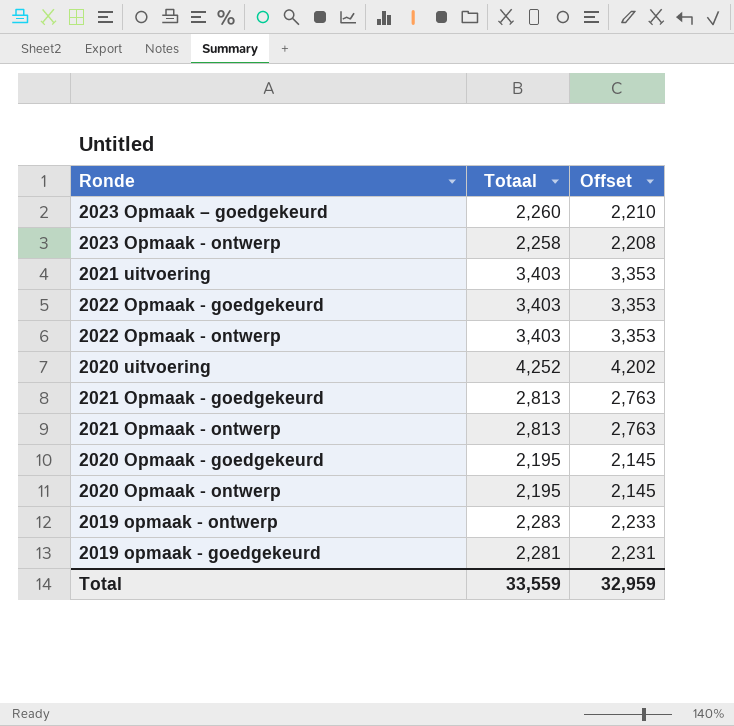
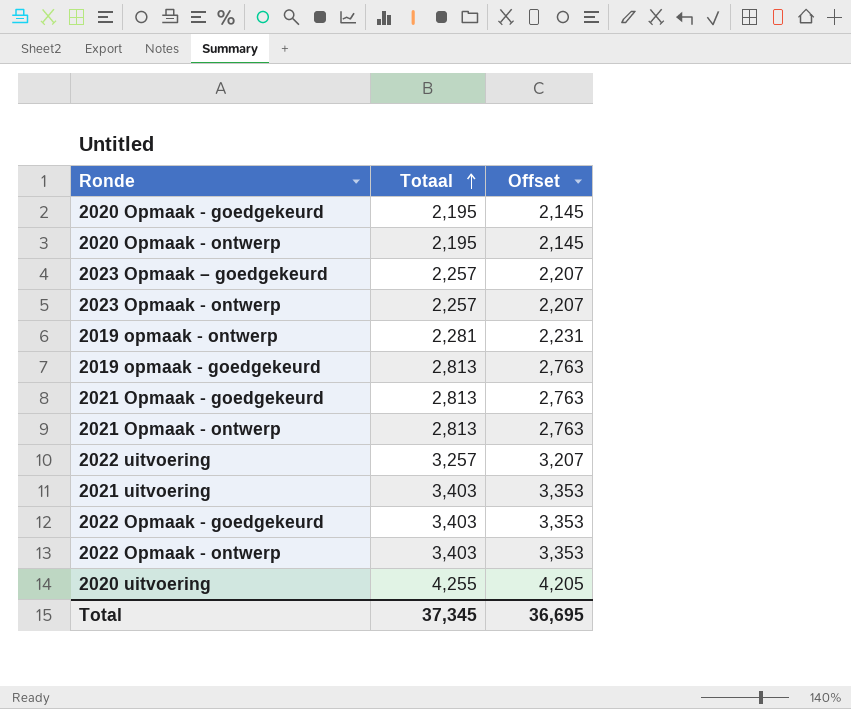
row order: none -> Totaal ascending
2023 Opmaak – goedgekeurd | Totaal: 2,260 -> 2,257
2023 Opmaak – goedgekeurd | Offset: 2,210 -> 2,207
2023 Opmaak - ontwerp | Totaal: 2,258 -> 2,257
2023 Opmaak - ontwerp | Offset: 2,208 -> 2,207
2019 opmaak - ontwerp | Totaal: 2,283 -> 2,281
2019 opmaak - ontwerp | Offset: 2,233 -> 2,231
2019 opmaak - goedgekeurd | Totaal: 2,281 -> 2,813
2019 opmaak - goedgekeurd | Offset: 2,231 -> 2,763
row 2022 uitvoering: none -> 3,257 | 3,207
2020 uitvoering | Totaal: 4,252 -> 4,255
2020 uitvoering | Offset: 4,202 -> 4,205
Total | Totaal: 33,559 -> 37,345
Total | Offset: 32,959 -> 36,695

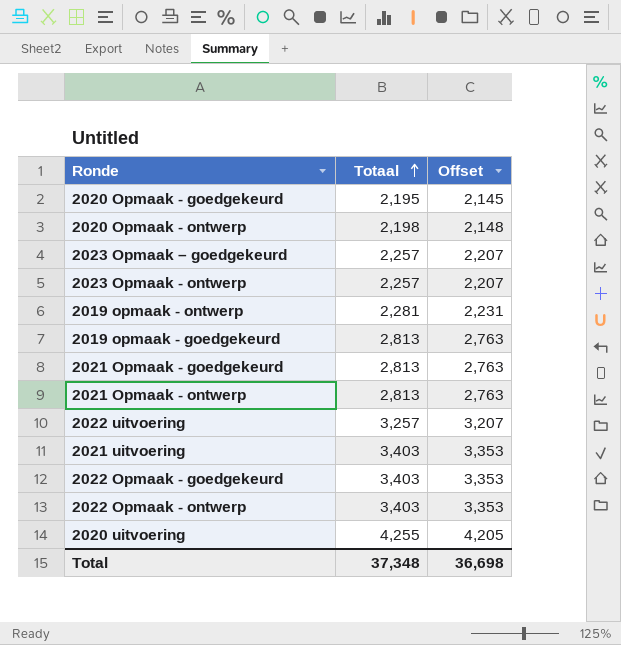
2020 Opmaak - ontwerp | Totaal: 2,195 -> 2,198
2020 Opmaak - ontwerp | Offset: 2,145 -> 2,148
Total | Totaal: 37,345 -> 37,348
Total | Offset: 36,695 -> 36,698

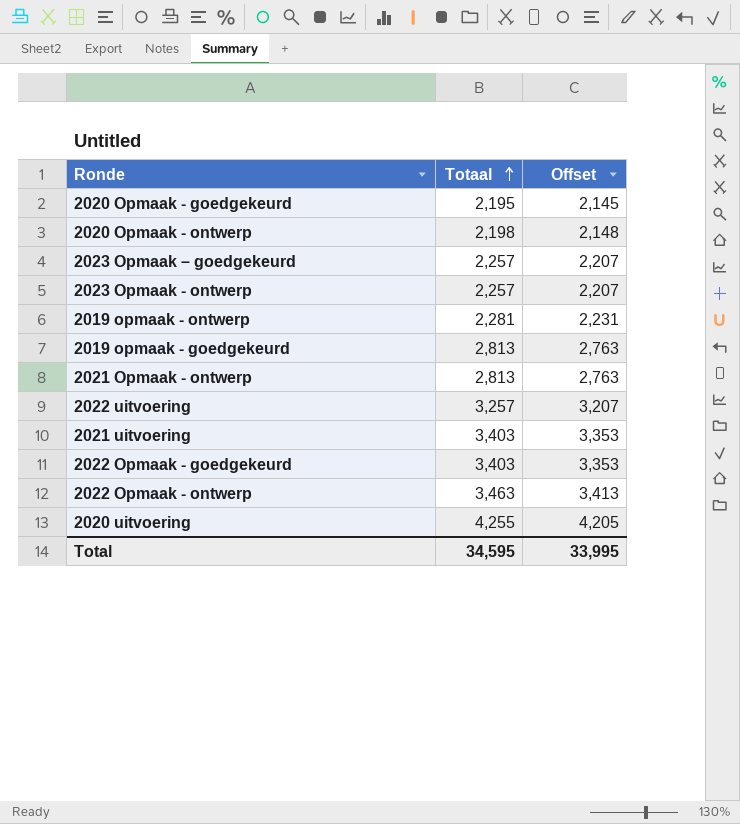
row 2021 Opmaak - goedgekeurd: 2,813 | 2,763 -> none
2022 Opmaak - ontwerp | Totaal: 3,403 -> 3,463
2022 Opmaak - ontwerp | Offset: 3,353 -> 3,413
Total | Totaal: 37,348 -> 34,595
Total | Offset: 36,698 -> 33,995

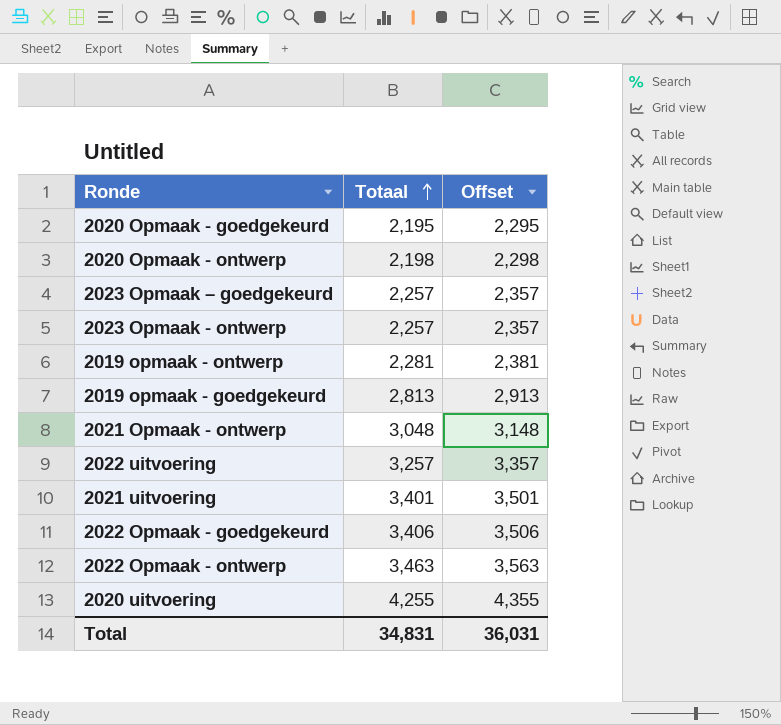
column Offset | formula: [Totaal] - 50 -> [Totaal] + 100
2021 Opmaak - ontwerp | Totaal: 2,813 -> 3,048
2021 uitvoering | Totaal: 3,403 -> 3,401
2022 Opmaak - goedgekeurd | Totaal: 3,403 -> 3,406
Total | Totaal: 34,595 -> 34,831
Total | Offset: 33,995 -> 36,031

